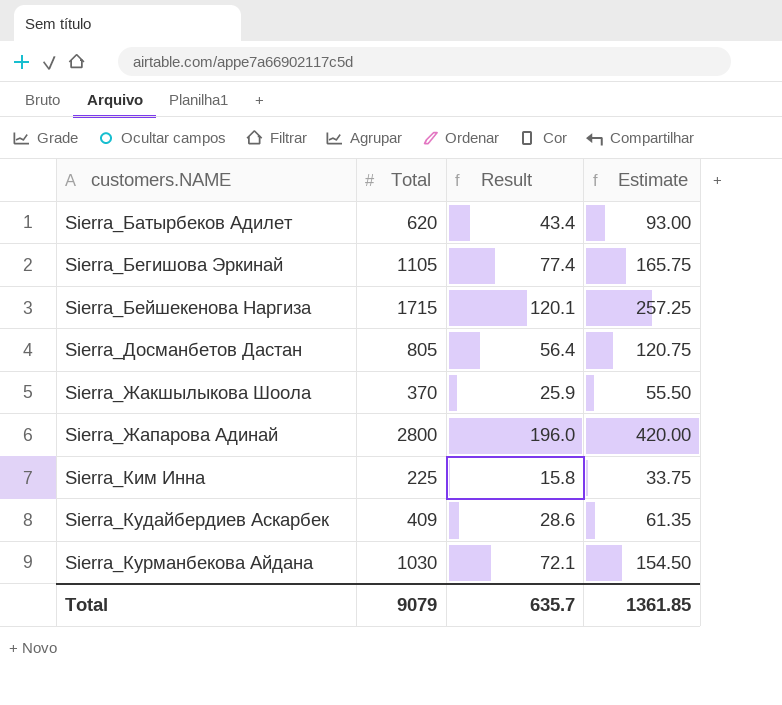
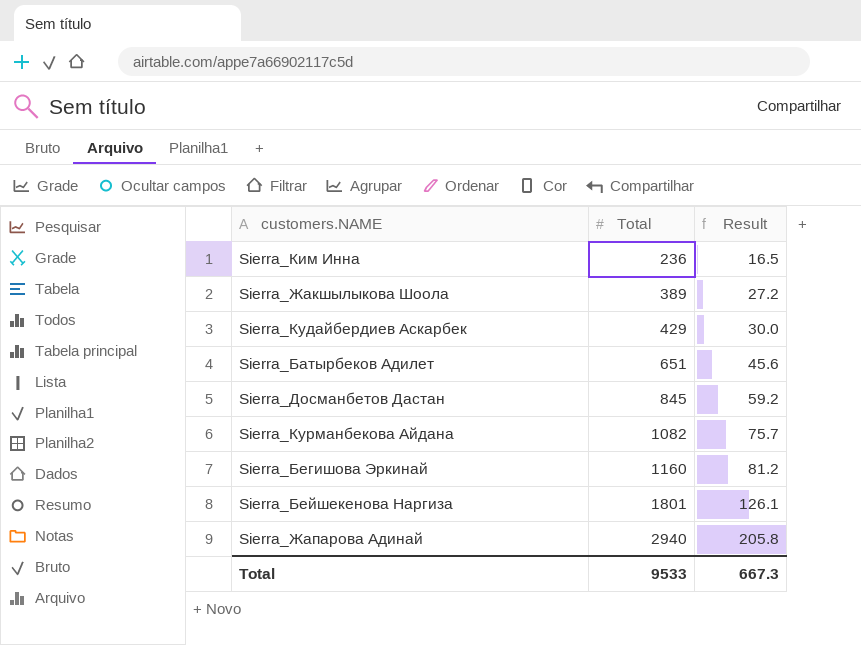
row order: customers.NAME ascending -> Total ascending
column Estimate | formula: [Total] * 0.15 -> none
Sierra_Ким Инна | Total: 225 -> 236
Sierra_Ким Инна | Result: 15.8 -> 16.5
Sierra_Жакшылыкова Шоола | Total: 370 -> 389
Sierra_Жакшылыкова Шоола | Result: 25.9 -> 27.2
Sierra_Кудайбердиев Аскарбек | Total: 409 -> 429
Sierra_Кудайбердиев Аскарбек | Result: 28.6 -> 30.0
Sierra_Батырбеков Адилет | Total: 620 -> 651
Sierra_Батырбеков Адилет | Result: 43.4 -> 45.6
Sierra_Досманбетов Дастан | Total: 805 -> 845
Sierra_Досманбетов Дастан | Result: 56.4 -> 59.2
Sierra_Курманбекова Айдана | Total: 1030 -> 1082
Sierra_Курманбекова Айдана | Result: 72.1 -> 75.7
Sierra_Бегишова Эркинай | Total: 1105 -> 1160
Sierra_Бегишова Эркинай | Result: 77.4 -> 81.2
Sierra_Бейшекенова Наргиза | Total: 1715 -> 1801
Sierra_Бейшекенова Наргиза | Result: 120.1 -> 126.1
Sierra_Жапарова Адинай | Total: 2800 -> 2940
Sierra_Жапарова Адинай | Result: 196.0 -> 205.8
Total | Total: 9079 -> 9533
Total | Result: 635.7 -> 667.3

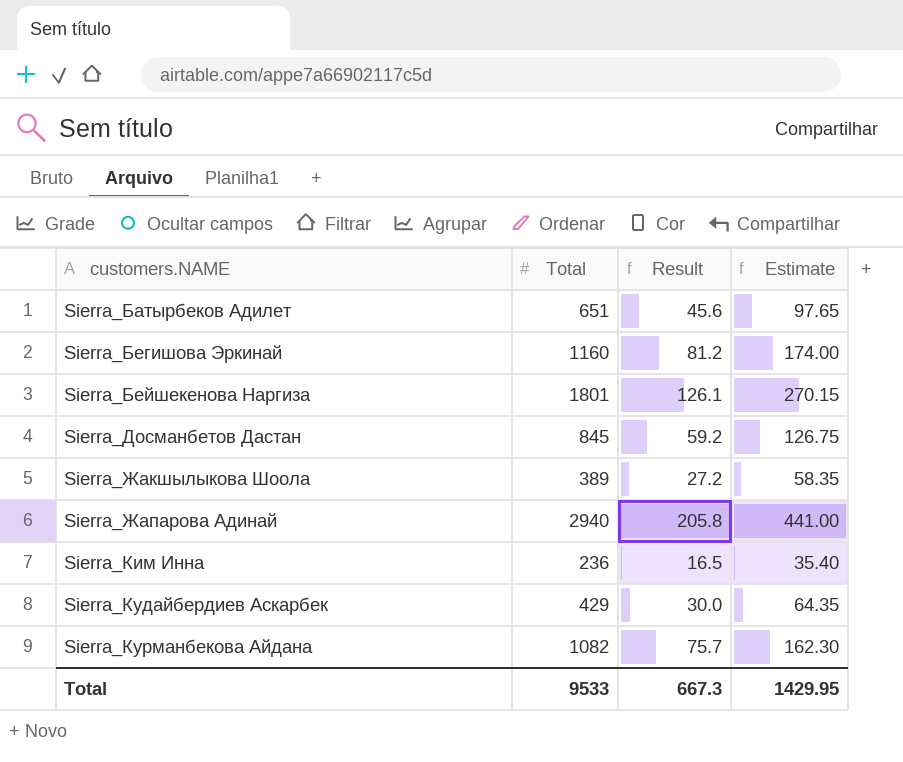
row order: Total ascending -> customers.NAME ascending
column Estimate | formula: none -> [Total] * 0.15

